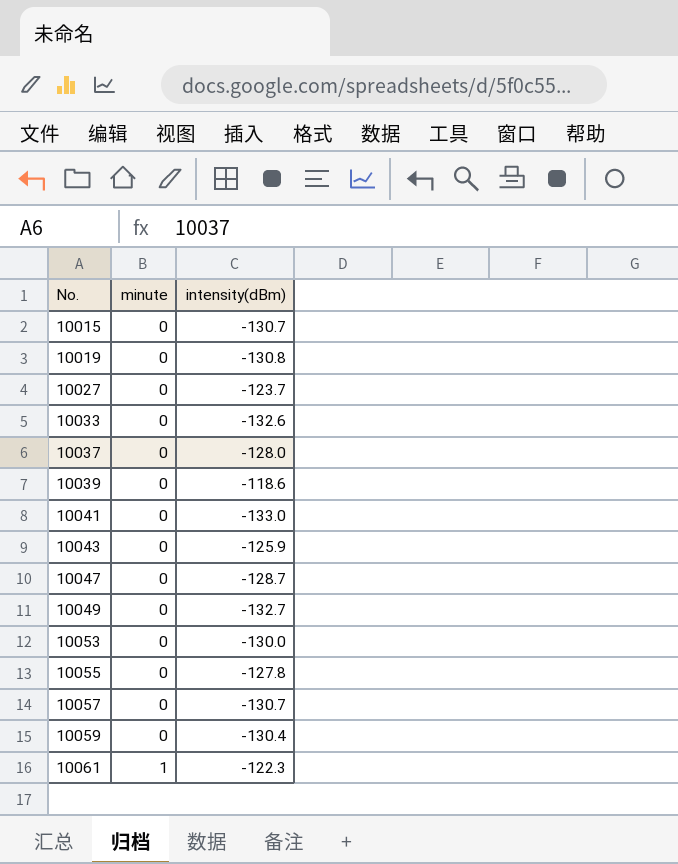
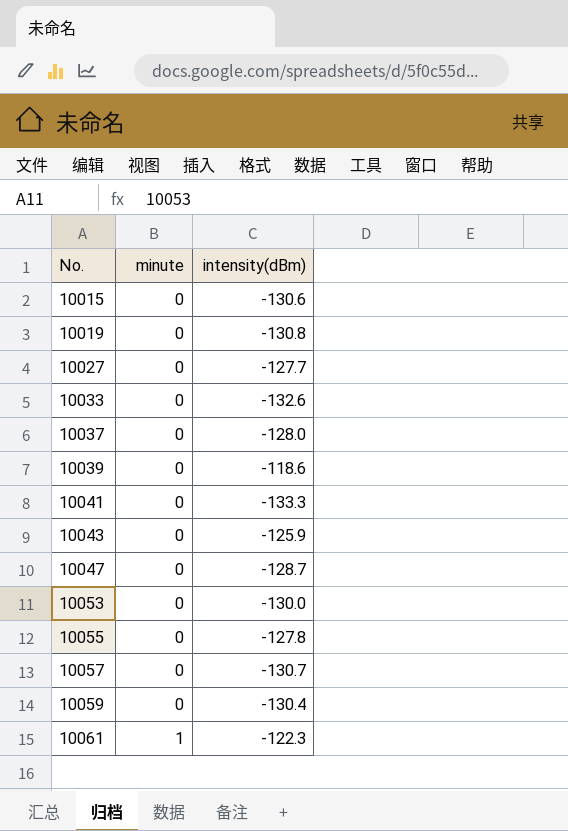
row 10049: 0 | -132.7 -> none
10015 | intensity(dBm): -130.7 -> -130.6
10027 | intensity(dBm): -123.7 -> -127.7
10041 | intensity(dBm): -133.0 -> -133.3

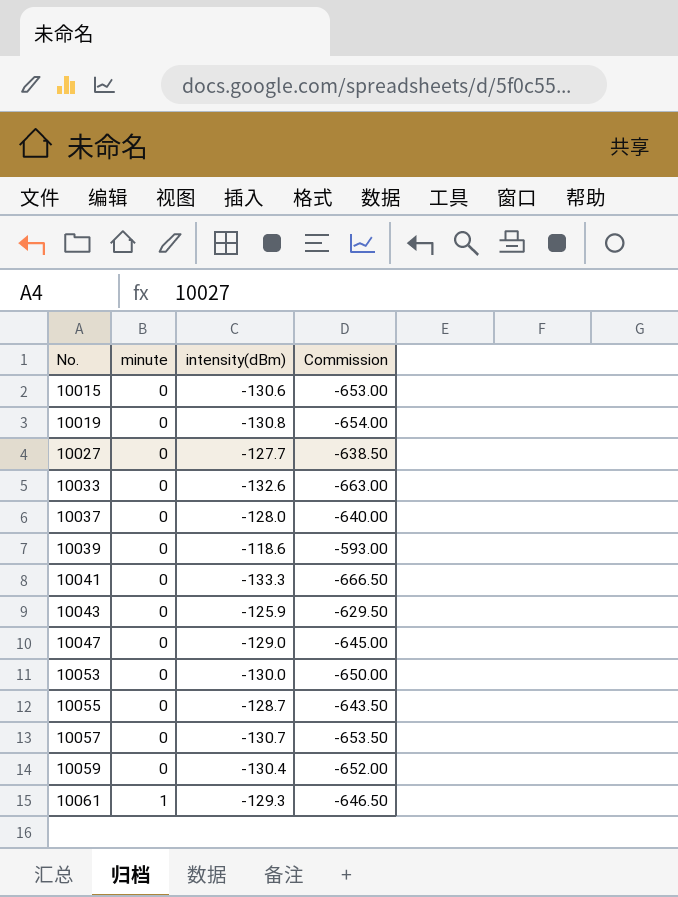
column Commission | formula: none -> [intensity(dBm)] * 5
10047 | intensity(dBm): -128.7 -> -129.0
10055 | intensity(dBm): -127.8 -> -128.7
10061 | intensity(dBm): -122.3 -> -129.3

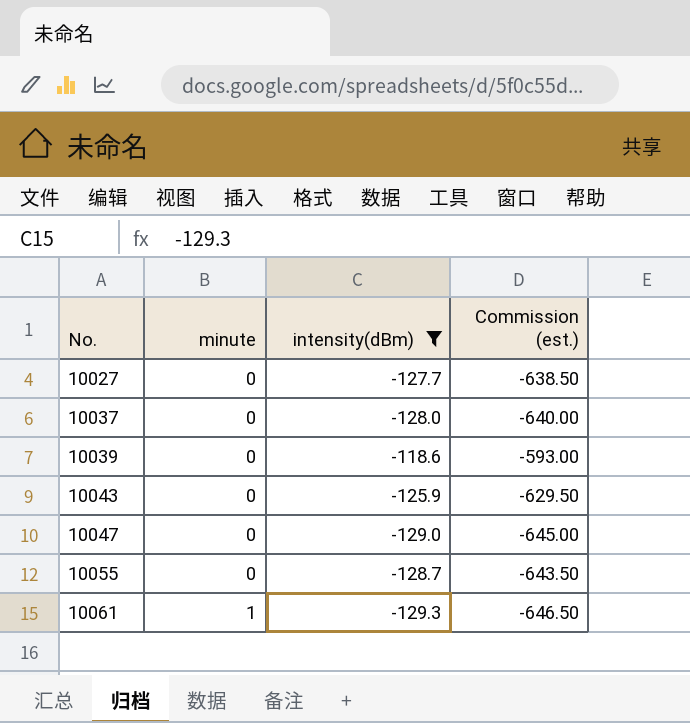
filter: none -> intensity(dBm) >= -129.3
column name: Commission -> Commission (est.)

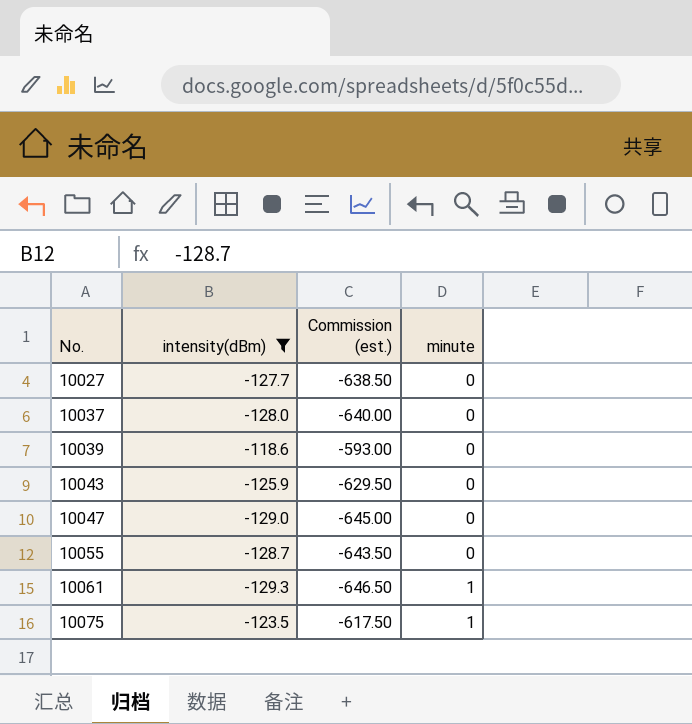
column minute | position: 2 -> 4
row 10075: none -> -123.5 | -617.50 | 1

